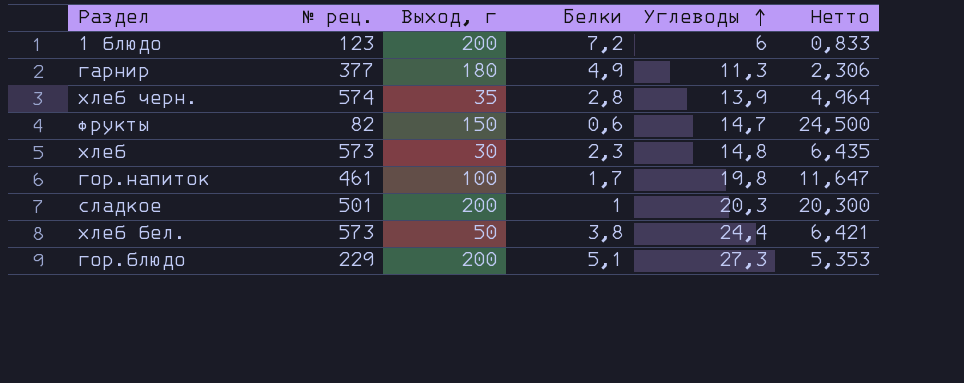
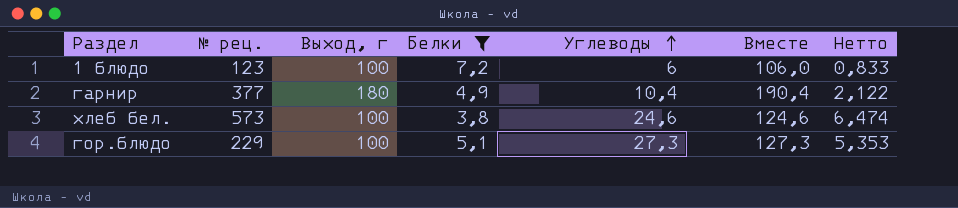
filter: none -> Белки >= 3,8
column Вместе | formula: none -> [Выход, г] + [Углеводы]
1 блюдо | Выход, г: 200 -> 100
гарнир | Углеводы: 11,3 -> 10,4
гарнир | Нетто: 2,306 -> 2,122
хлеб бел. | Выход, г: 50 -> 100
хлеб бел. | Углеводы: 24,4 -> 24,6
хлеб бел. | Нетто: 6,421 -> 6,474
гор.блюдо | Выход, г: 200 -> 100

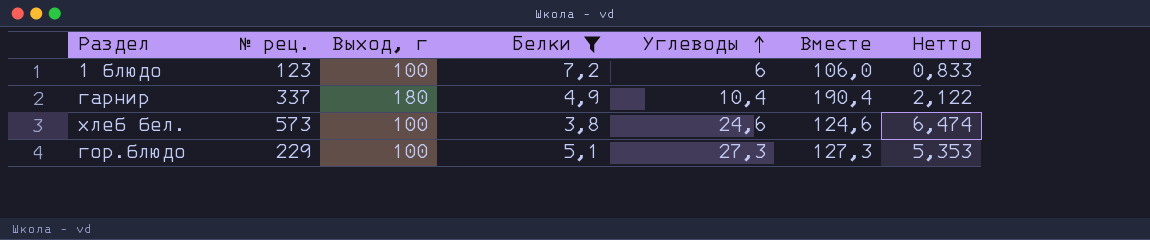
гарнир | № рец.: 377 -> 337

